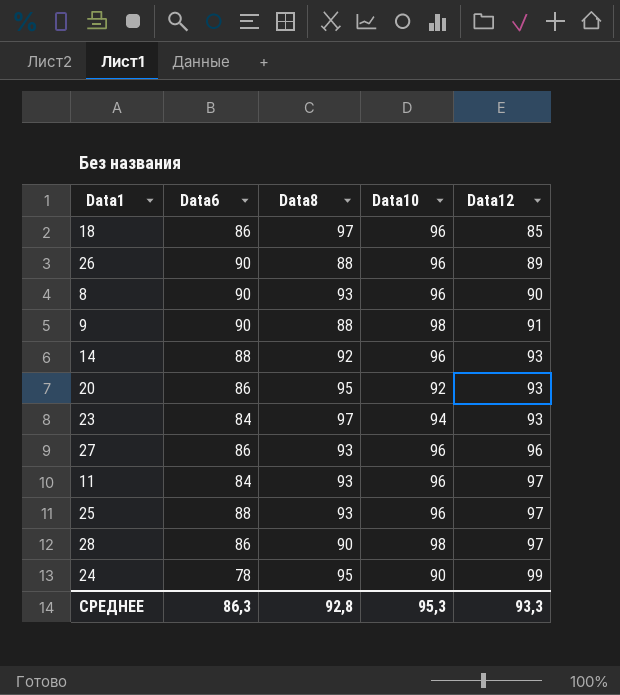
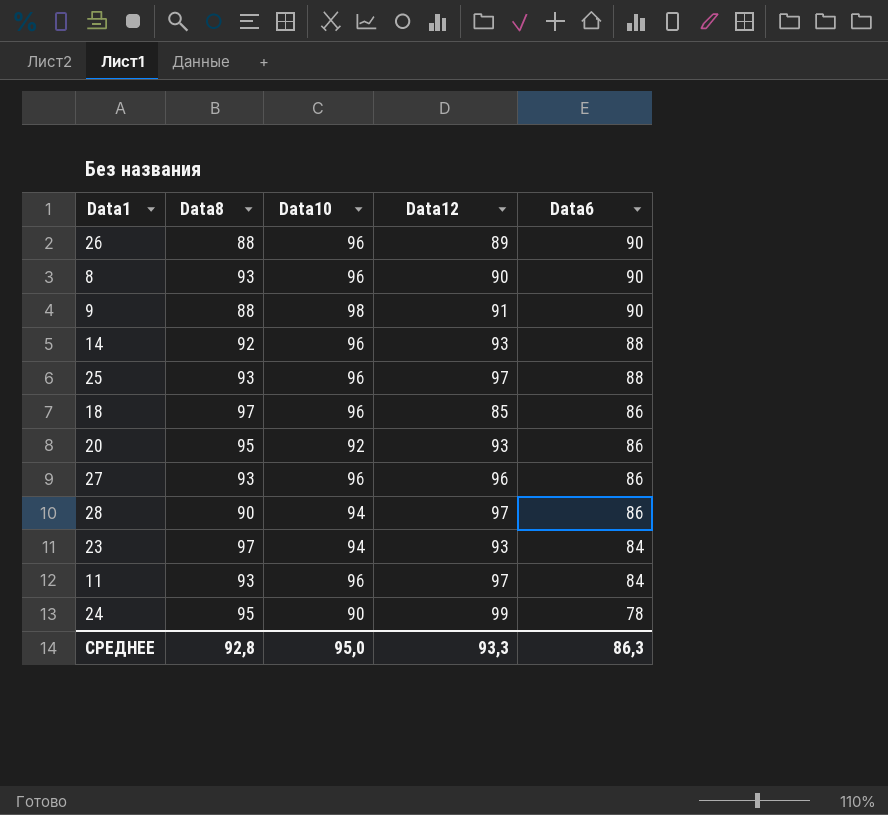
row order: Data12 ascending -> Data6 descending
column Data6 | position: 2 -> 5
28 | Data10: 98 -> 94
СРЕДНЕЕ | Data10: 95,3 -> 95,0

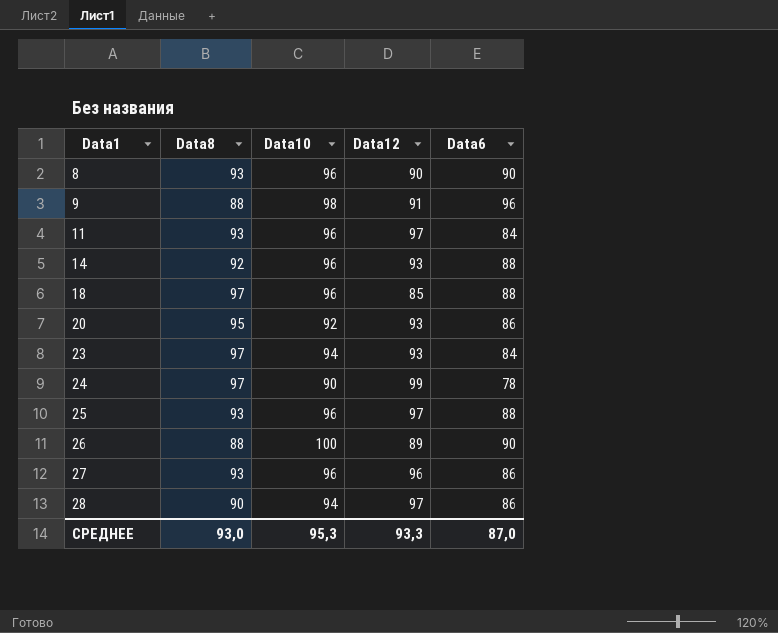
row order: Data6 descending -> Data1 ascending
9 | Data6: 90 -> 96
18 | Data6: 86 -> 88
24 | Data8: 95 -> 97
26 | Data10: 96 -> 100
СРЕДНЕЕ | Data8: 92,8 -> 93,0
СРЕДНЕЕ | Data10: 95,0 -> 95,3
СРЕДНЕЕ | Data6: 86,3 -> 87,0

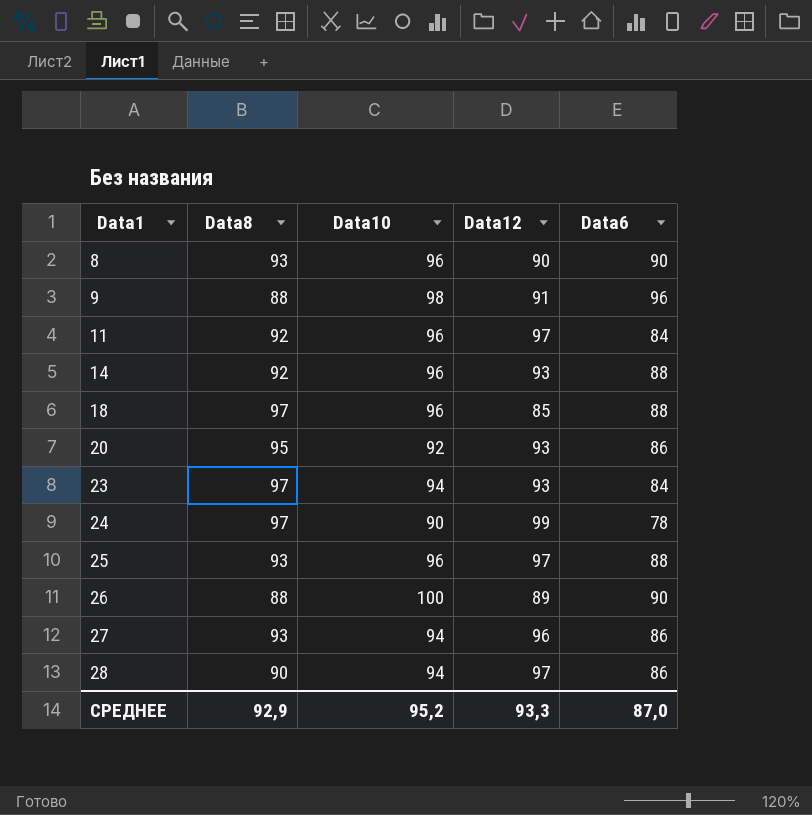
11 | Data8: 93 -> 92
27 | Data10: 96 -> 94
СРЕДНЕЕ | Data8: 93,0 -> 92,9
СРЕДНЕЕ | Data10: 95,3 -> 95,2

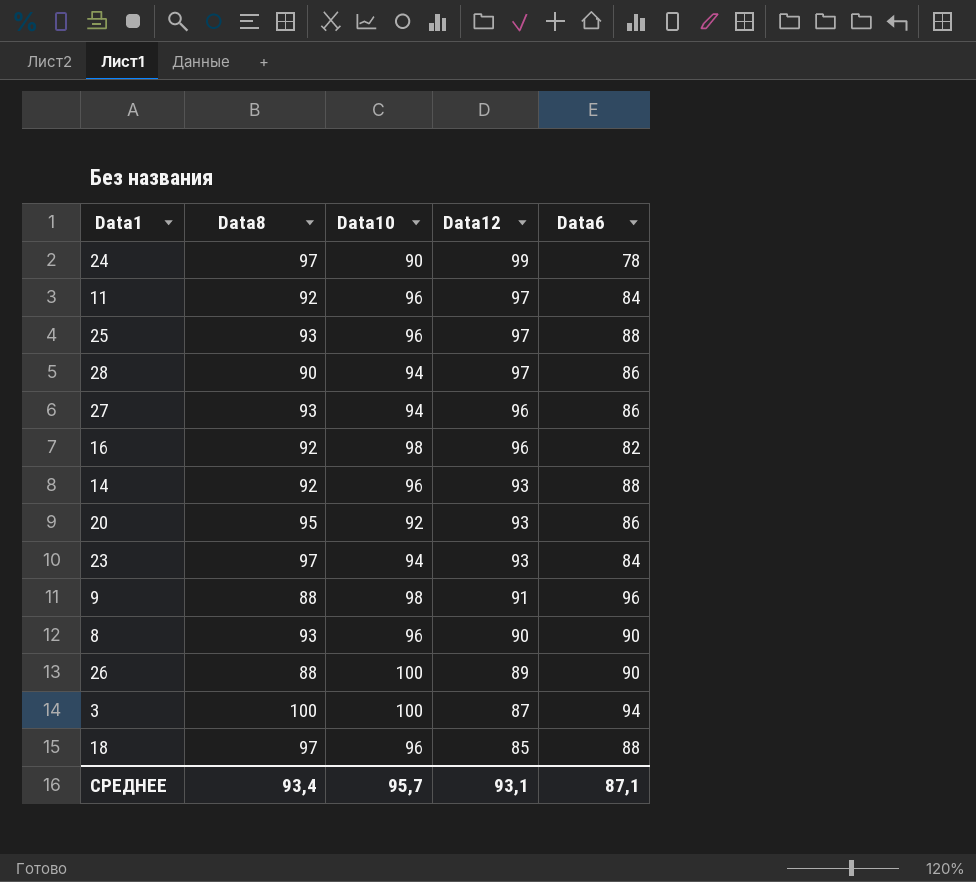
row order: Data1 ascending -> Data12 descending
row 16: none -> 92 | 98 | 96 | 82
row 3: none -> 100 | 100 | 87 | 94
СРЕДНЕЕ | Data8: 92,9 -> 93,4
СРЕДНЕЕ | Data10: 95,2 -> 95,7
СРЕДНЕЕ | Data12: 93,3 -> 93,1
СРЕДНЕЕ | Data6: 87,0 -> 87,1

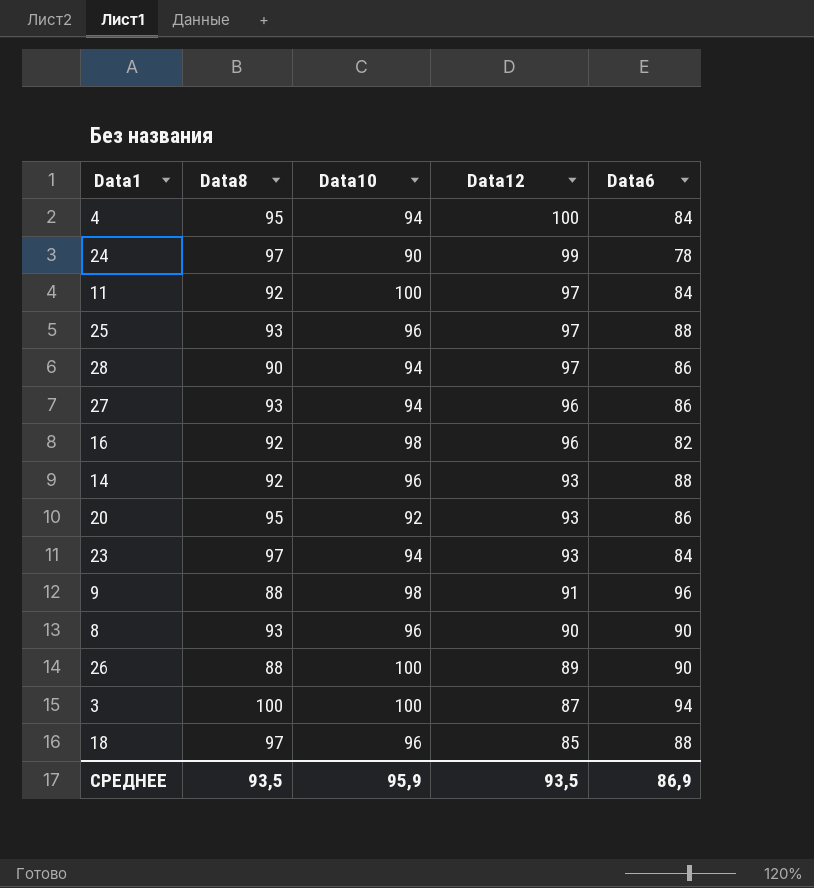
row 4: none -> 95 | 94 | 100 | 84
11 | Data10: 96 -> 100
СРЕДНЕЕ | Data8: 93,4 -> 93,5
СРЕДНЕЕ | Data10: 95,7 -> 95,9
СРЕДНЕЕ | Data12: 93,1 -> 93,5
СРЕДНЕЕ | Data6: 87,1 -> 86,9

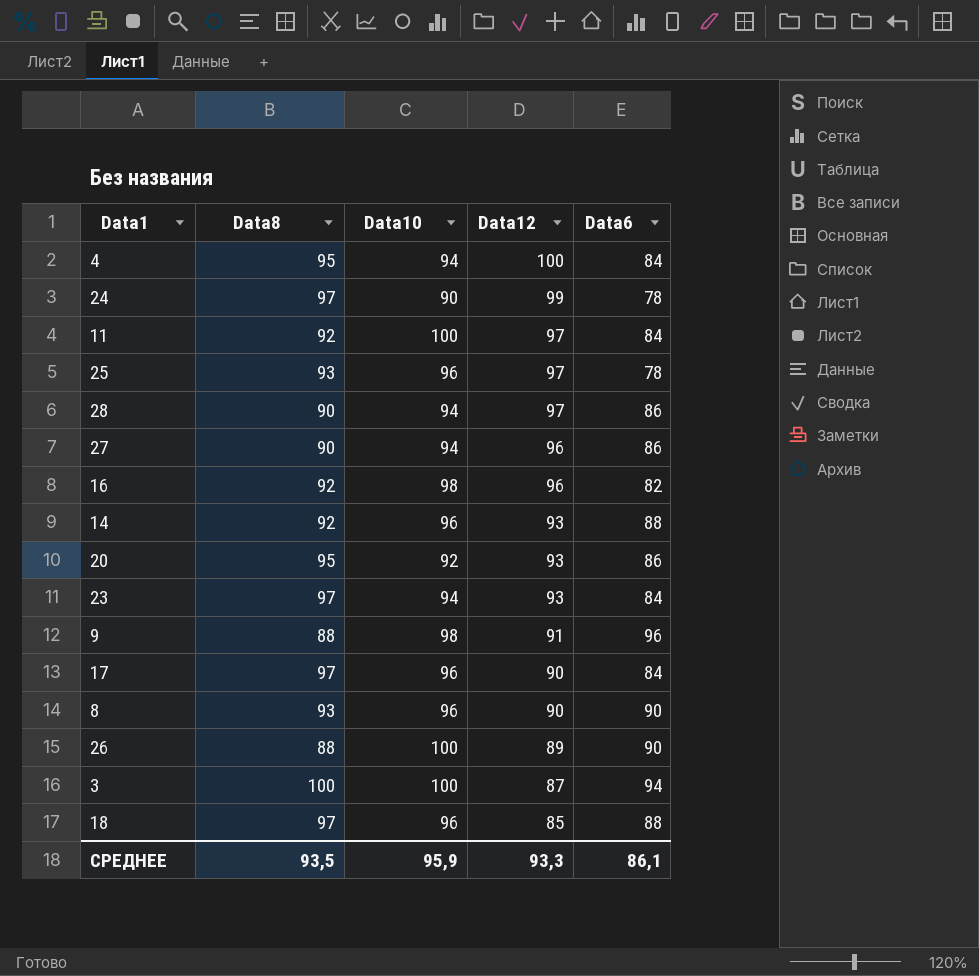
25 | Data6: 88 -> 78
27 | Data8: 93 -> 90
row 17: none -> 97 | 96 | 90 | 84
СРЕДНЕЕ | Data12: 93,5 -> 93,3
СРЕДНЕЕ | Data6: 86,9 -> 86,1

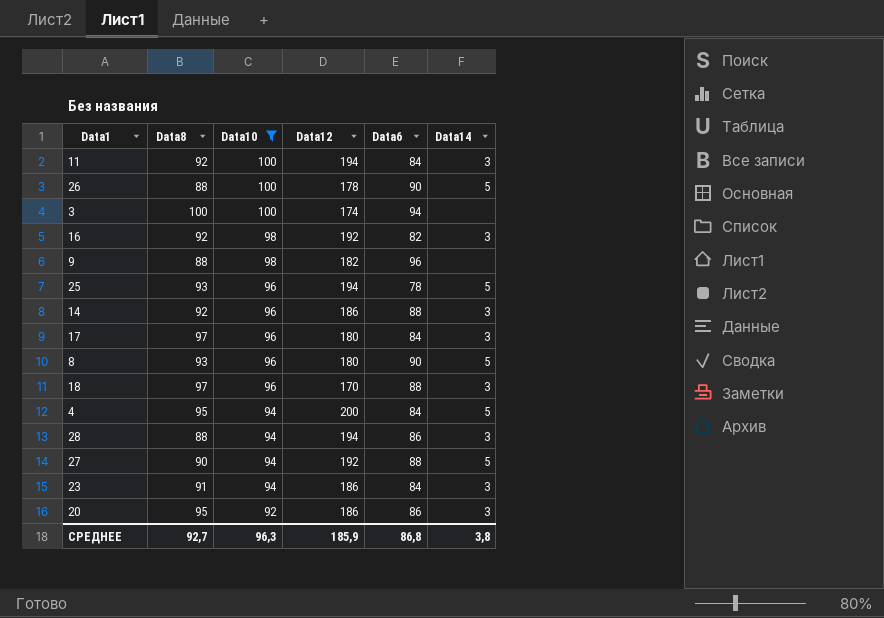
filter: none -> Data10 != 90
row order: Data12 descending -> Data10 descending
column Data14 | position: none -> 6
11 | Data12: 97 -> 194
26 | Data12: 89 -> 178
3 | Data12: 87 -> 174
16 | Data12: 96 -> 192
9 | Data12: 91 -> 182
25 | Data12: 97 -> 194
14 | Data12: 93 -> 186
17 | Data12: 90 -> 180
8 | Data12: 90 -> 180
18 | Data12: 85 -> 170
4 | Data12: 100 -> 200
28 | Data8: 90 -> 88
28 | Data12: 97 -> 194
27 | Data12: 96 -> 192
27 | Data6: 86 -> 88
23 | Data8: 97 -> 91
23 | Data12: 93 -> 186
20 | Data12: 93 -> 186
СРЕДНЕЕ | Data8: 93,5 -> 92,7
СРЕДНЕЕ | Data10: 95,9 -> 96,3
СРЕДНЕЕ | Data12: 93,3 -> 185,9
СРЕДНЕЕ | Data6: 86,1 -> 86,8

